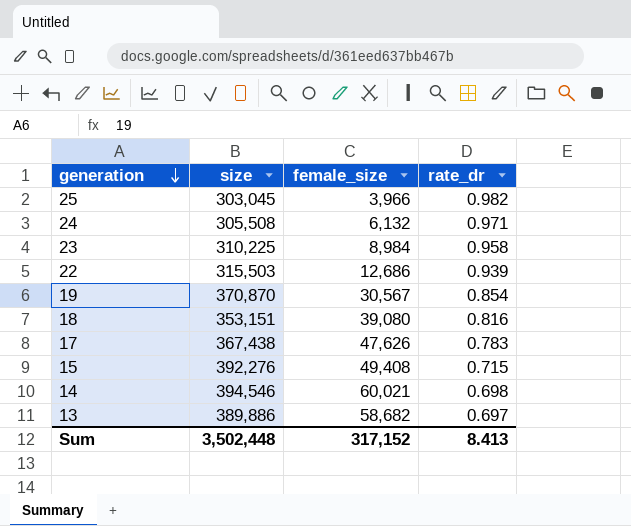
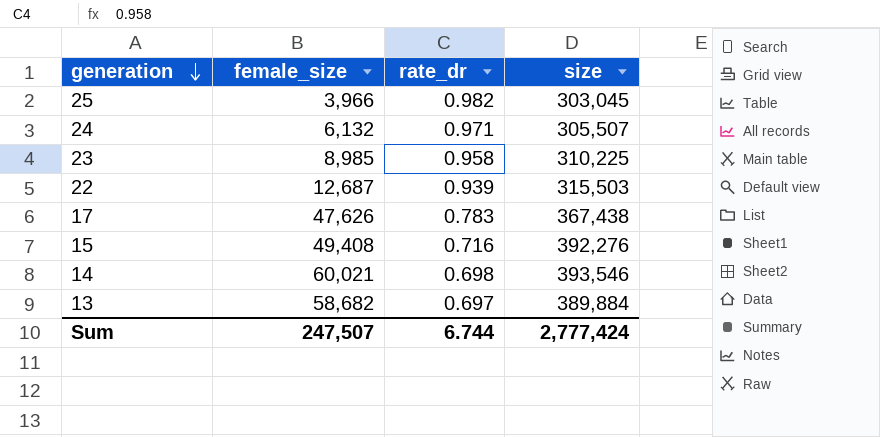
column size | position: 2 -> 4
row 19: 370,870 | 30,567 | 0.854 -> none
row 18: 353,151 | 39,080 | 0.816 -> none
24 | size: 305,508 -> 305,507
23 | female_size: 8,984 -> 8,985
22 | female_size: 12,686 -> 12,687
15 | rate_dr: 0.715 -> 0.716
14 | size: 394,546 -> 393,546
13 | size: 389,886 -> 389,884
Sum | female_size: 317,152 -> 247,507
Sum | rate_dr: 8.413 -> 6.744
Sum | size: 3,502,448 -> 2,777,424

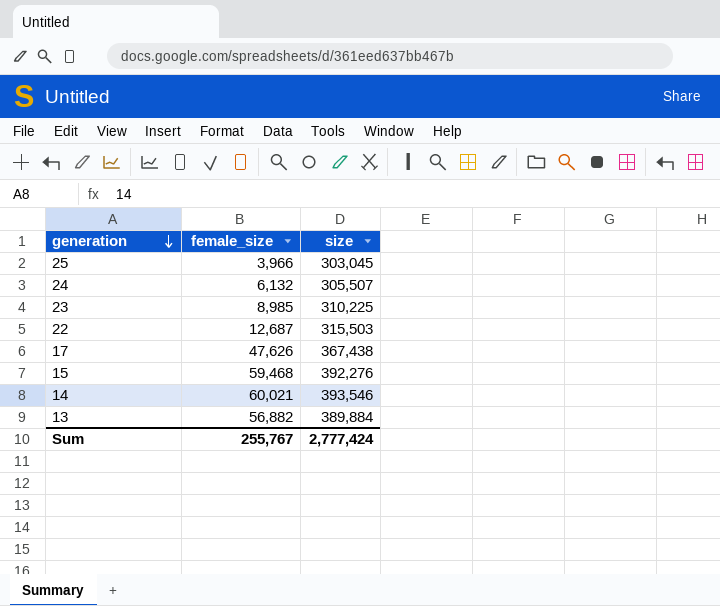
column rate_dr | position: 3 -> none
15 | female_size: 49,408 -> 59,468
13 | female_size: 58,682 -> 56,882
Sum | female_size: 247,507 -> 255,767

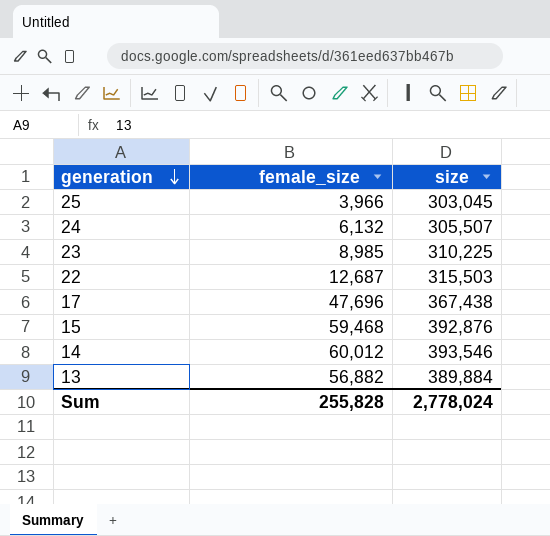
17 | female_size: 47,626 -> 47,696
15 | size: 392,276 -> 392,876
14 | female_size: 60,021 -> 60,012
Sum | female_size: 255,767 -> 255,828
Sum | size: 2,777,424 -> 2,778,024

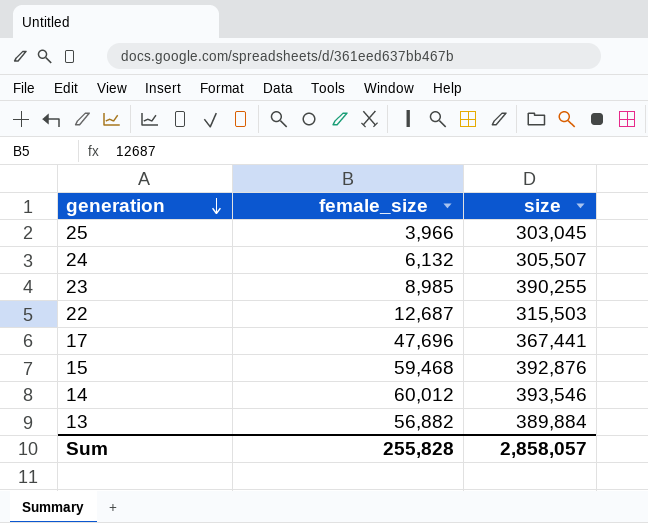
23 | size: 310,225 -> 390,255
17 | size: 367,438 -> 367,441
Sum | size: 2,778,024 -> 2,858,057

